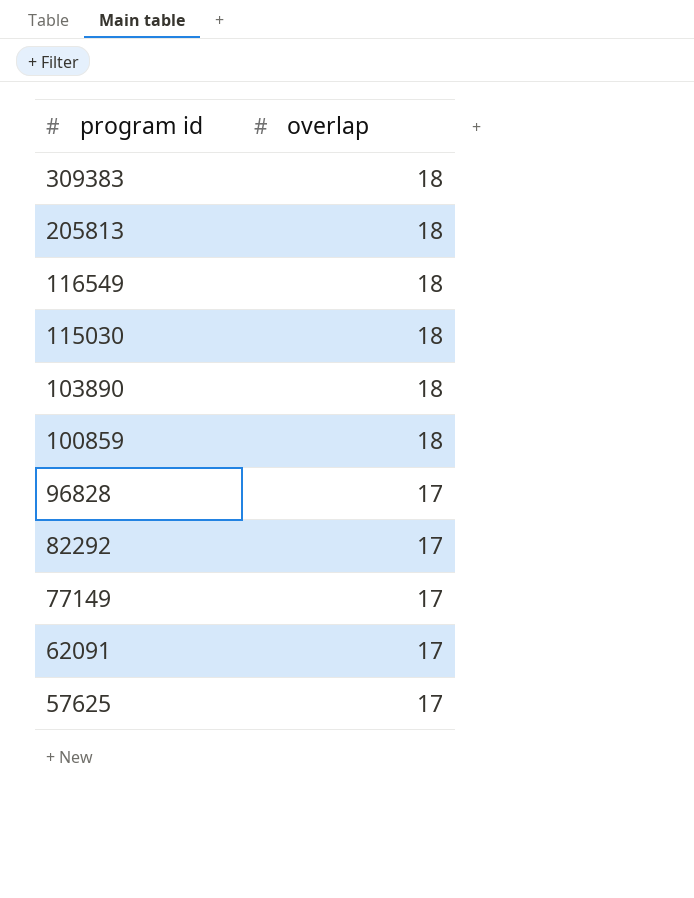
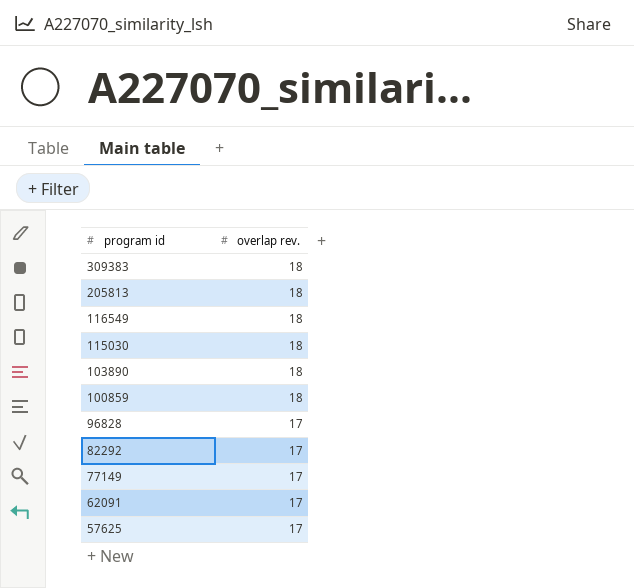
column name: overlap -> overlap rev.

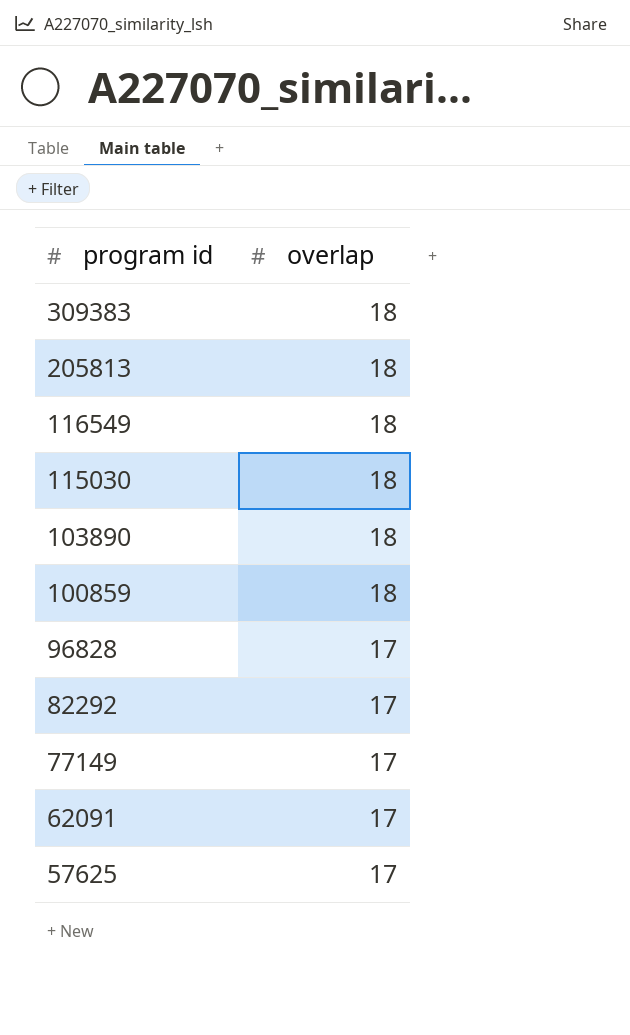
column name: overlap rev. -> overlap

